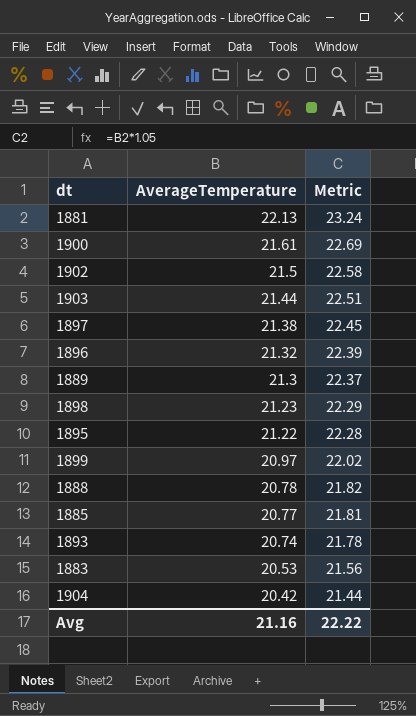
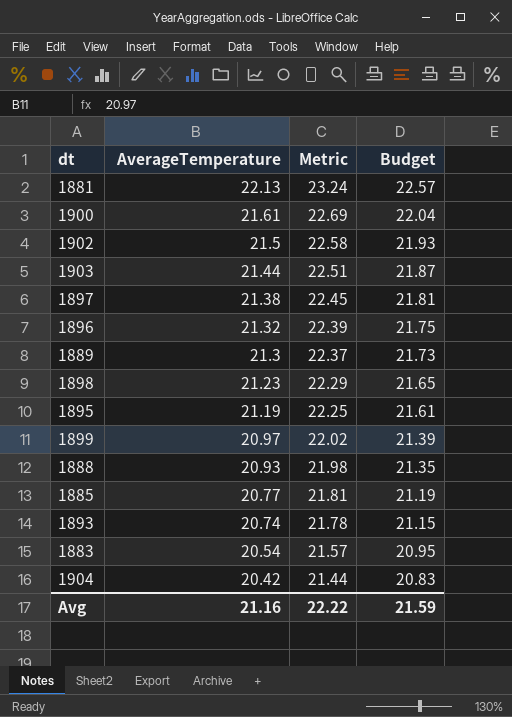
column Budget | formula: none -> [AverageTemperature] * 1.02
1895 | AverageTemperature: 21.22 -> 21.19
1895 | Metric: 22.28 -> 22.25
1888 | AverageTemperature: 20.78 -> 20.93
1888 | Metric: 21.82 -> 21.98
1883 | AverageTemperature: 20.53 -> 20.54
1883 | Metric: 21.56 -> 21.57

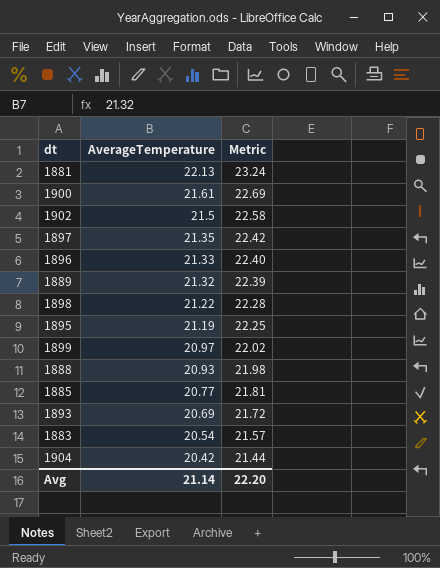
column Budget | formula: [AverageTemperature] * 1.02 -> none
row 1903: 21.44 | 22.51 | 21.87 -> none
1897 | AverageTemperature: 21.38 -> 21.35
1897 | Metric: 22.45 -> 22.42
1896 | AverageTemperature: 21.32 -> 21.33
1896 | Metric: 22.39 -> 22.40
1889 | AverageTemperature: 21.3 -> 21.32
1889 | Metric: 22.37 -> 22.39
1898 | AverageTemperature: 21.23 -> 21.22
1898 | Metric: 22.29 -> 22.28
1893 | AverageTemperature: 20.74 -> 20.69
1893 | Metric: 21.78 -> 21.72
Avg | AverageTemperature: 21.16 -> 21.14
Avg | Metric: 22.22 -> 22.20

